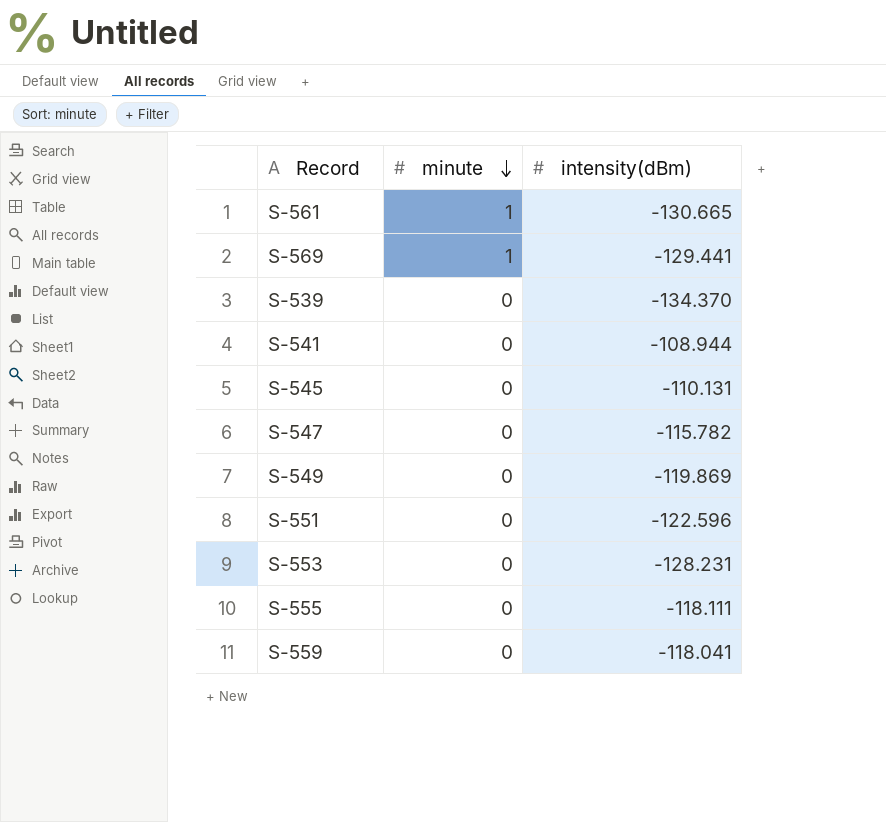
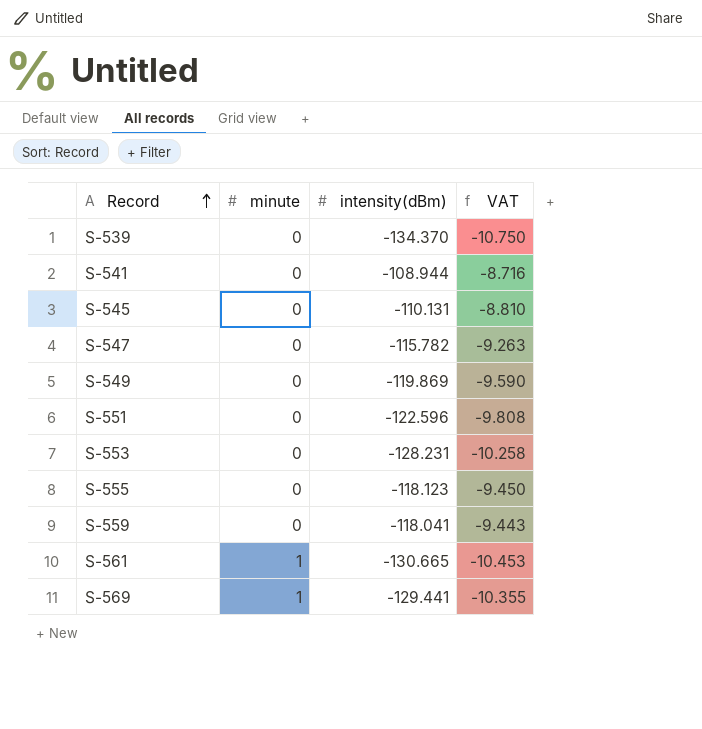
row order: minute descending -> Record ascending
column VAT | formula: none -> [intensity(dBm)] * 0.08
S-555 | intensity(dBm): -118.111 -> -118.123

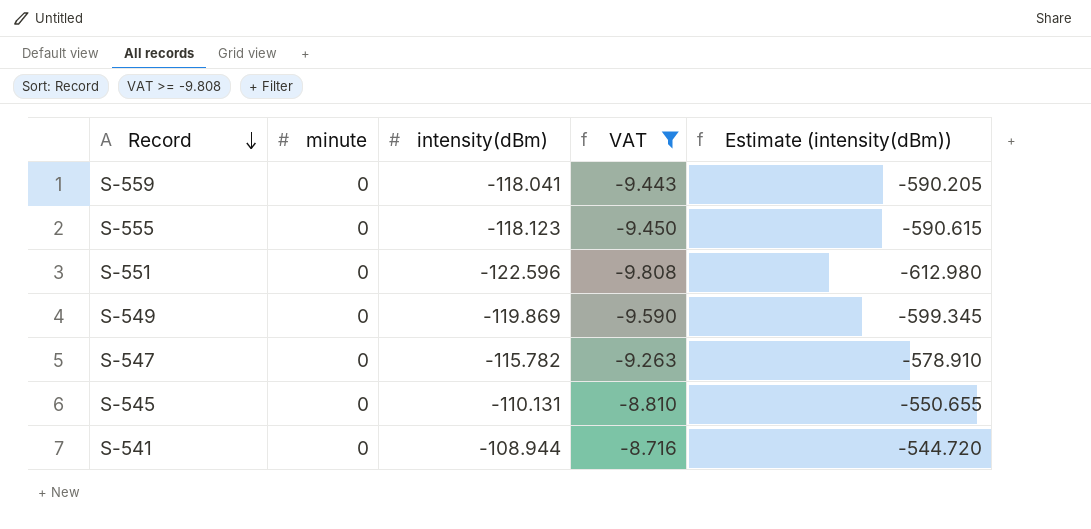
filter: none -> VAT >= -9.808
row order: Record ascending -> Record descending
column Estimate (intensity(dBm)) | formula: none -> [intensity(dBm)] * 5

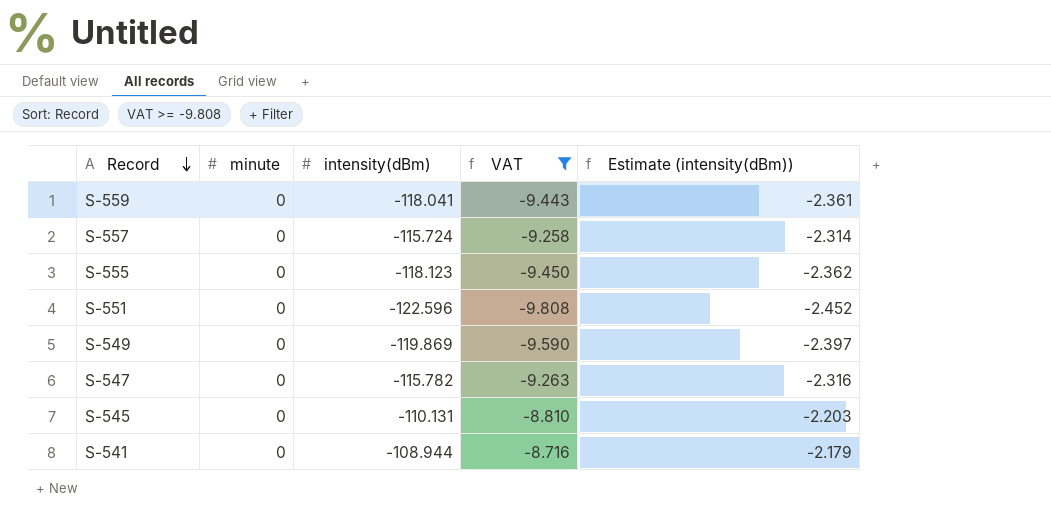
column Estimate (intensity(dBm)) | formula: [intensity(dBm)] * 5 -> [intensity(dBm)] * 0.02
row S-557: none -> 0 | -115.724 | -9.258 | -2.314

